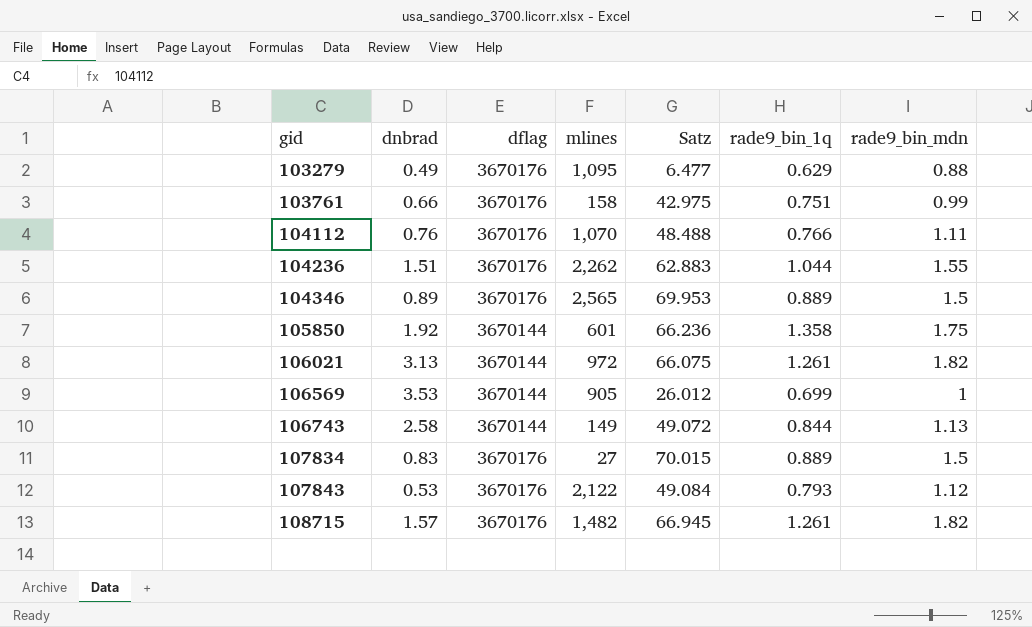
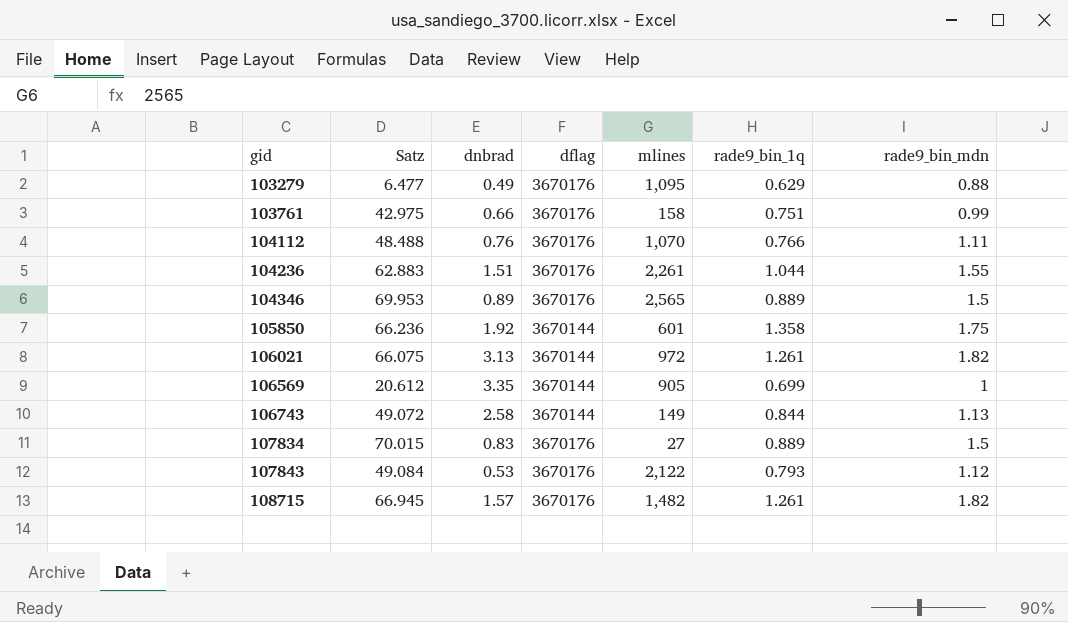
column Satz | position: 5 -> 2
104236 | mlines: 2,262 -> 2,261
106569 | Satz: 26.012 -> 20.612
106569 | dnbrad: 3.53 -> 3.35

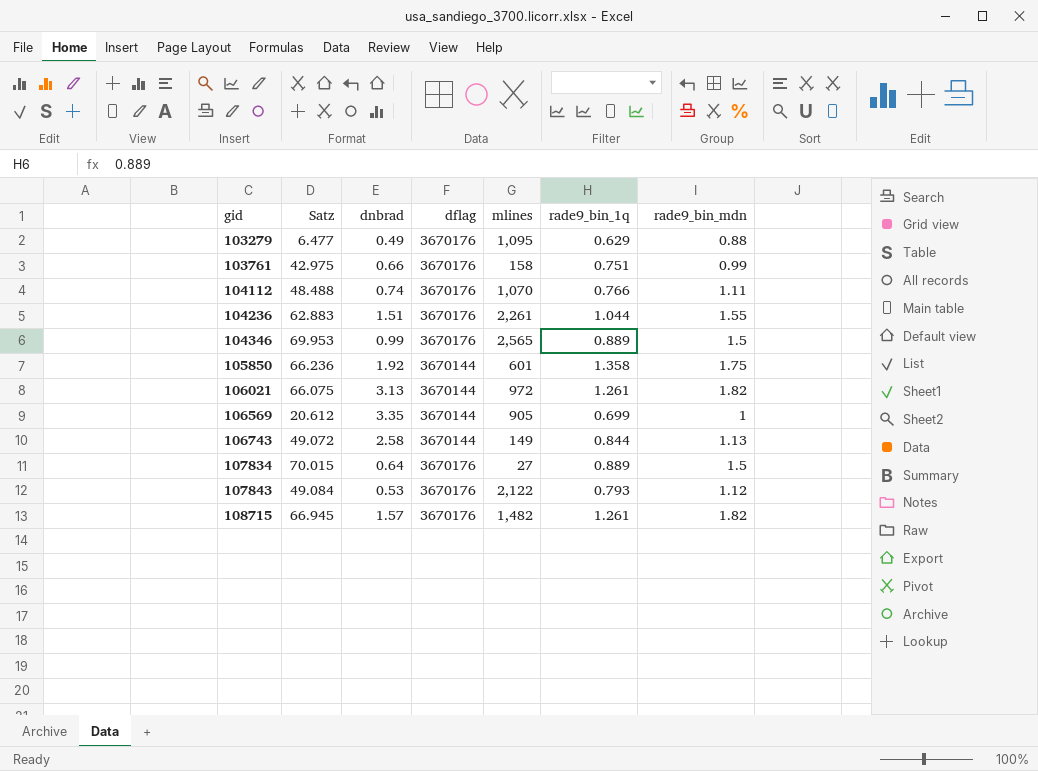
104112 | dnbrad: 0.76 -> 0.74
104346 | dnbrad: 0.89 -> 0.99
107834 | dnbrad: 0.83 -> 0.64

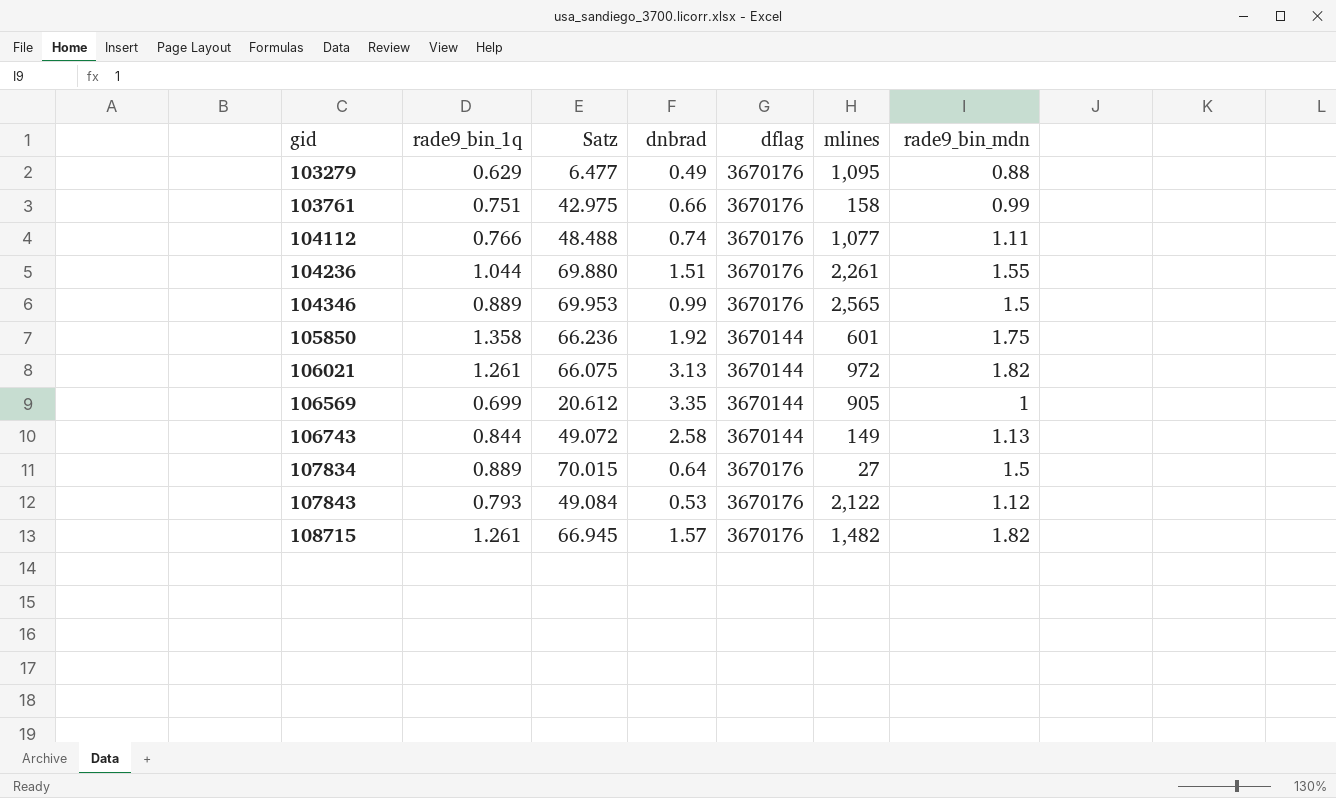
column rade9_bin_1q | position: 6 -> 2
104112 | mlines: 1,070 -> 1,077
104236 | Satz: 62.883 -> 69.880

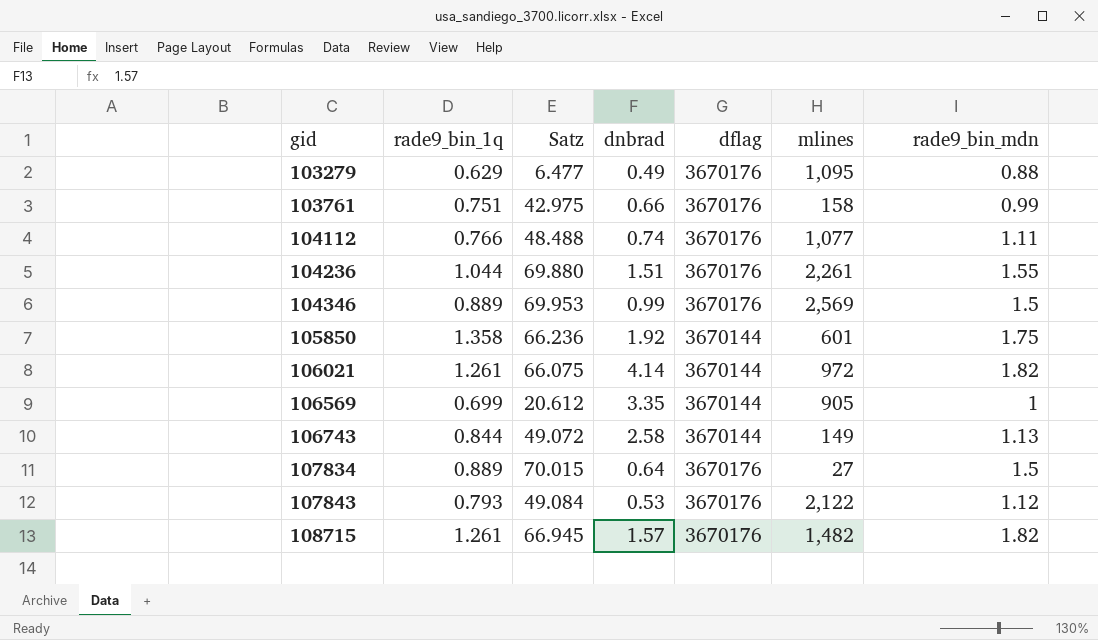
104346 | mlines: 2,565 -> 2,569
106021 | dnbrad: 3.13 -> 4.14

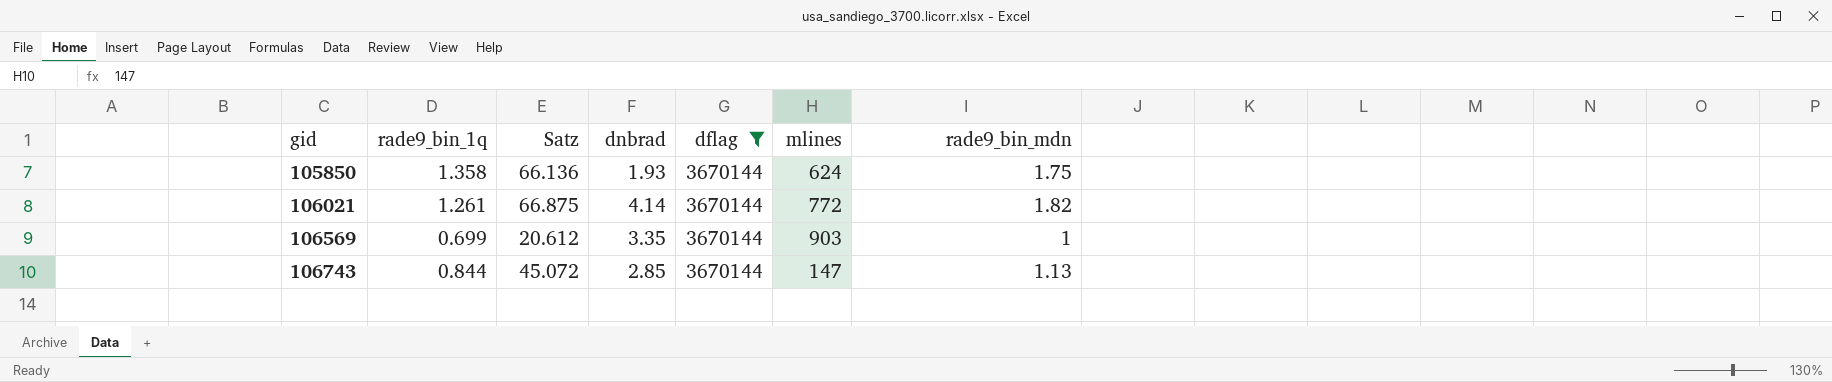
filter: none -> dflag = 3670144
105850 | Satz: 66.236 -> 66.136
105850 | dnbrad: 1.92 -> 1.93
105850 | mlines: 601 -> 624
106021 | Satz: 66.075 -> 66.875
106021 | mlines: 972 -> 772
106569 | mlines: 905 -> 903
106743 | Satz: 49.072 -> 45.072
106743 | dnbrad: 2.58 -> 2.85
106743 | mlines: 149 -> 147

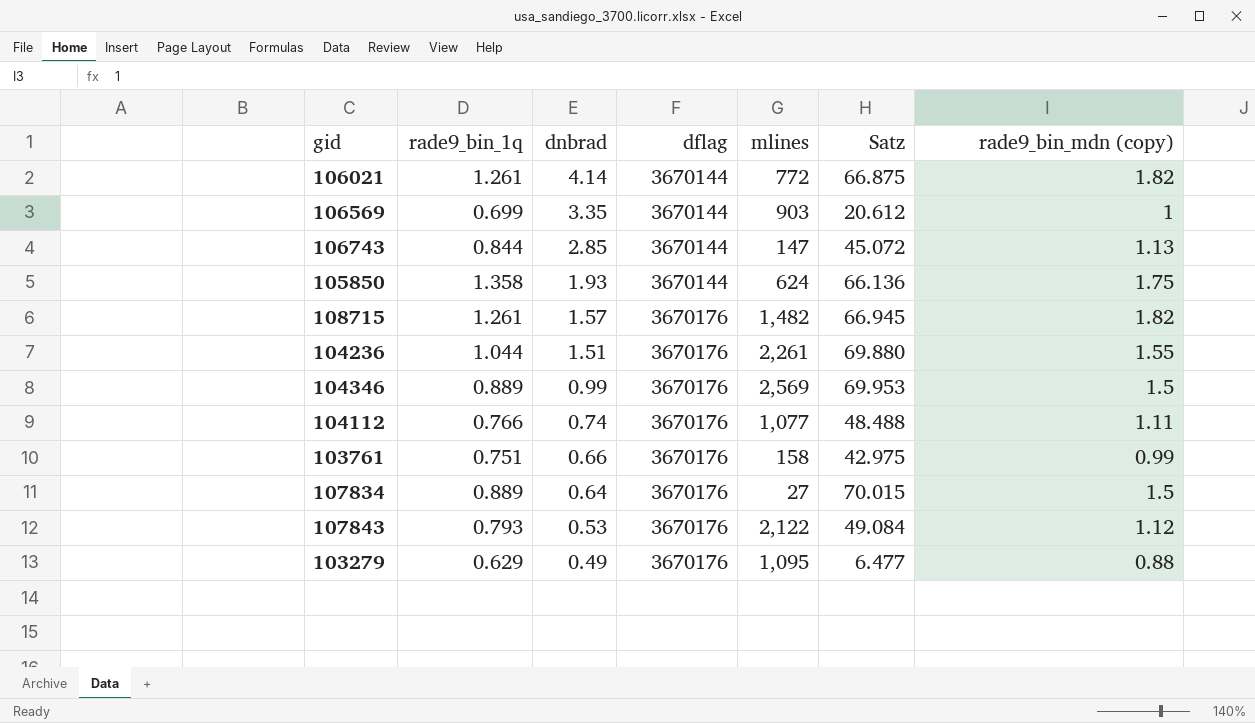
filter: dflag = 3670144 -> none
row order: gid ascending -> dnbrad descending
column Satz | position: 3 -> 6
column name: rade9_bin_mdn -> rade9_bin_mdn (copy)

